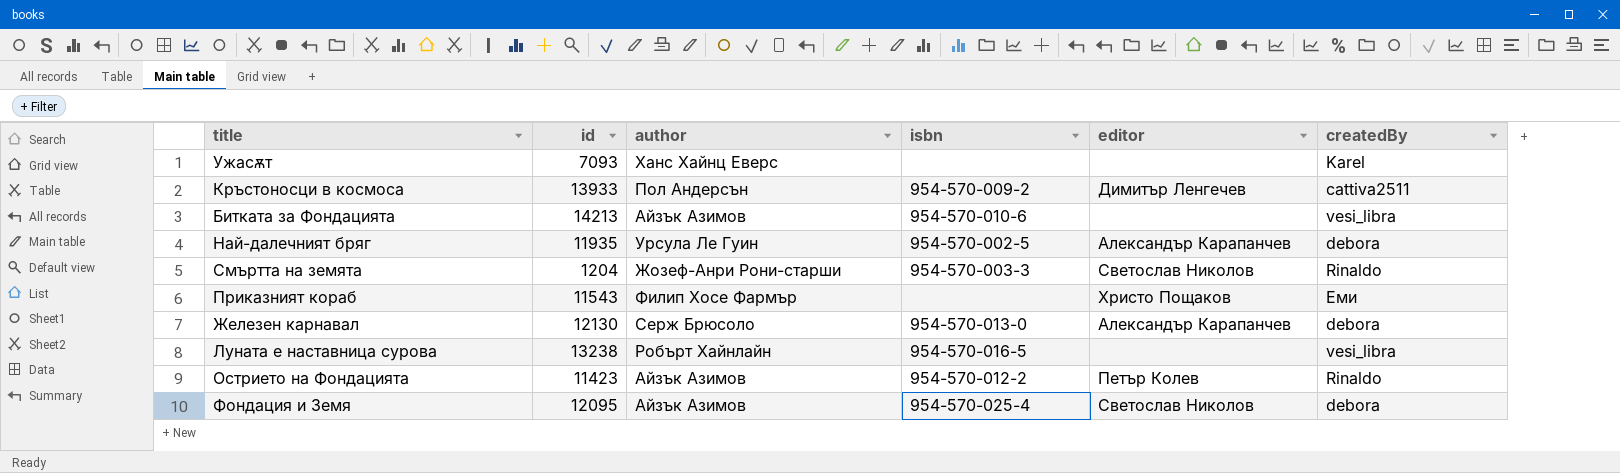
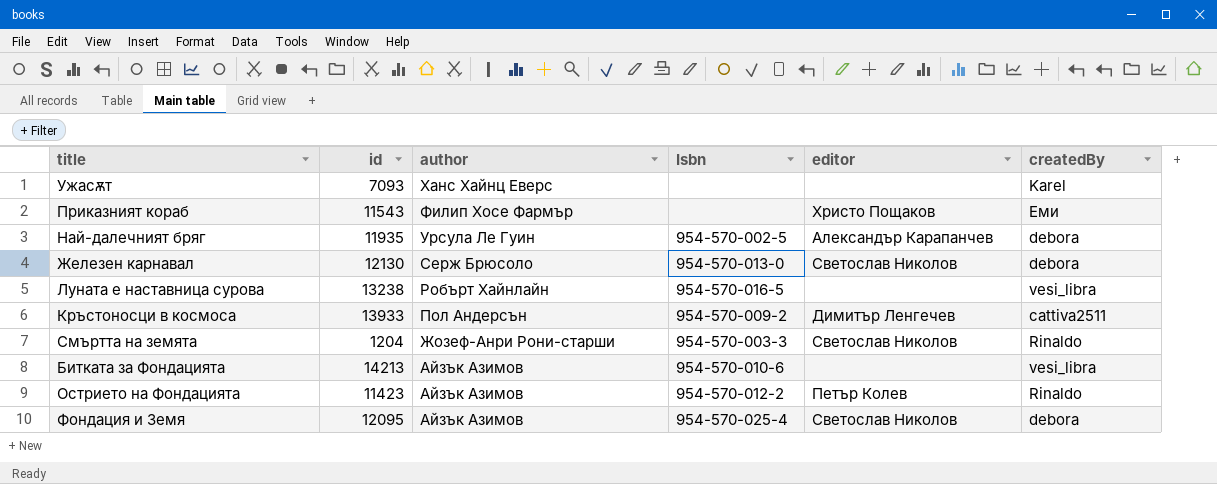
row order: none -> author descending
column name: isbn -> Isbn
Железен карнавал | editor: Александър Карапанчев -> Светослав Николов

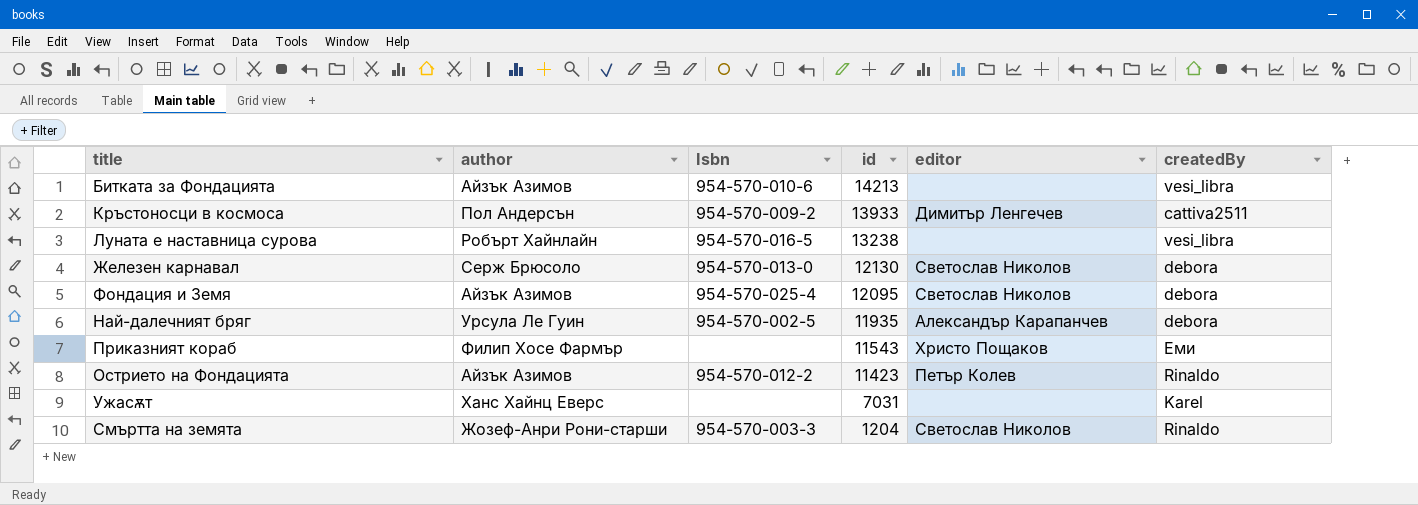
row order: author descending -> id descending
column id | position: 2 -> 4
Ужасѫт | id: 7093 -> 7031

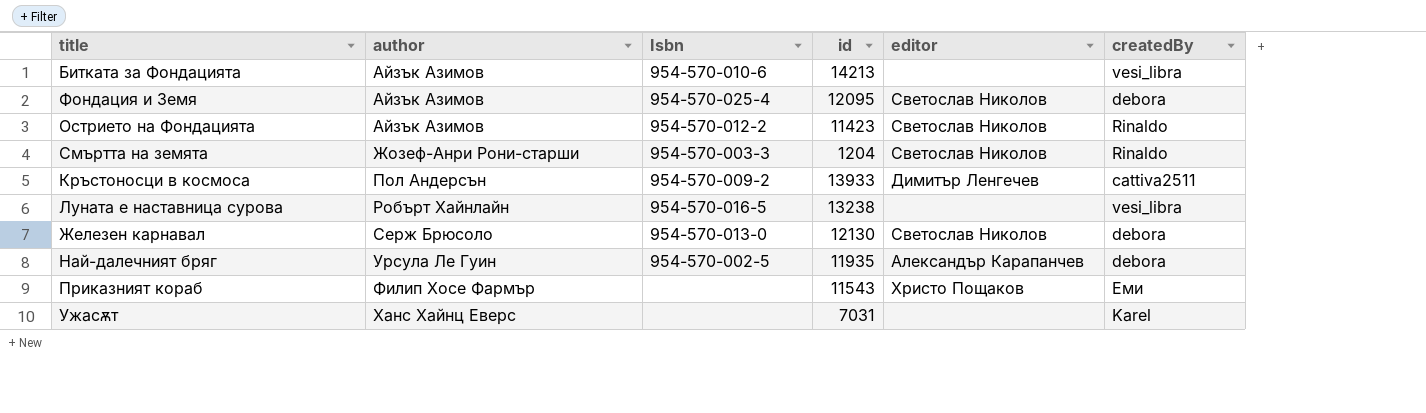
row order: id descending -> author ascending
Острието на Фондацията | editor: Петър Колев -> Светослав Николов

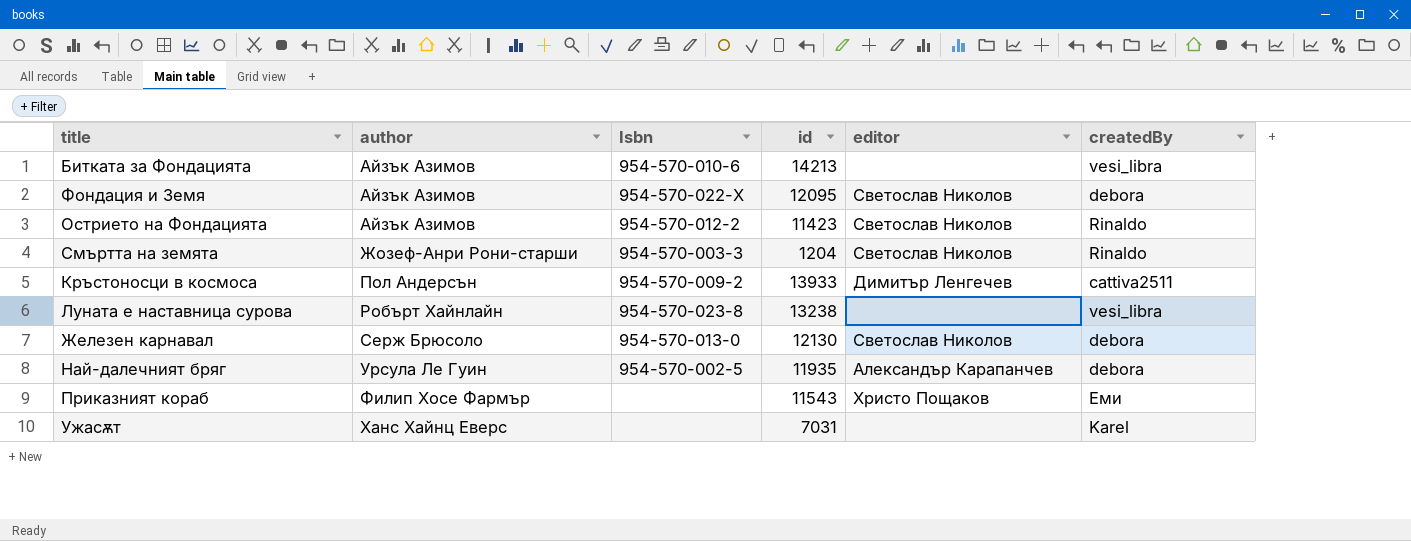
Фондация и Земя | Isbn: 954-570-025-4 -> 954-570-022-X
Луната е наставница сурова | Isbn: 954-570-016-5 -> 954-570-023-8

